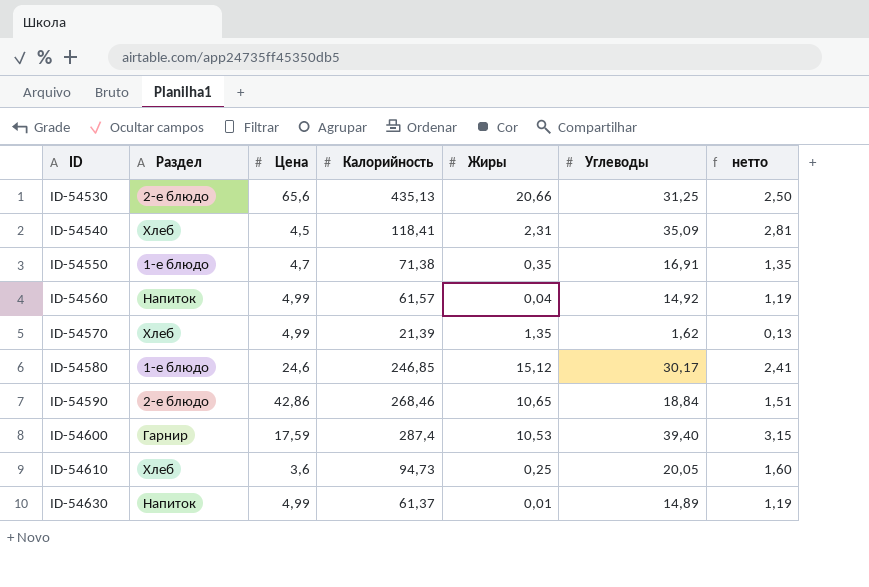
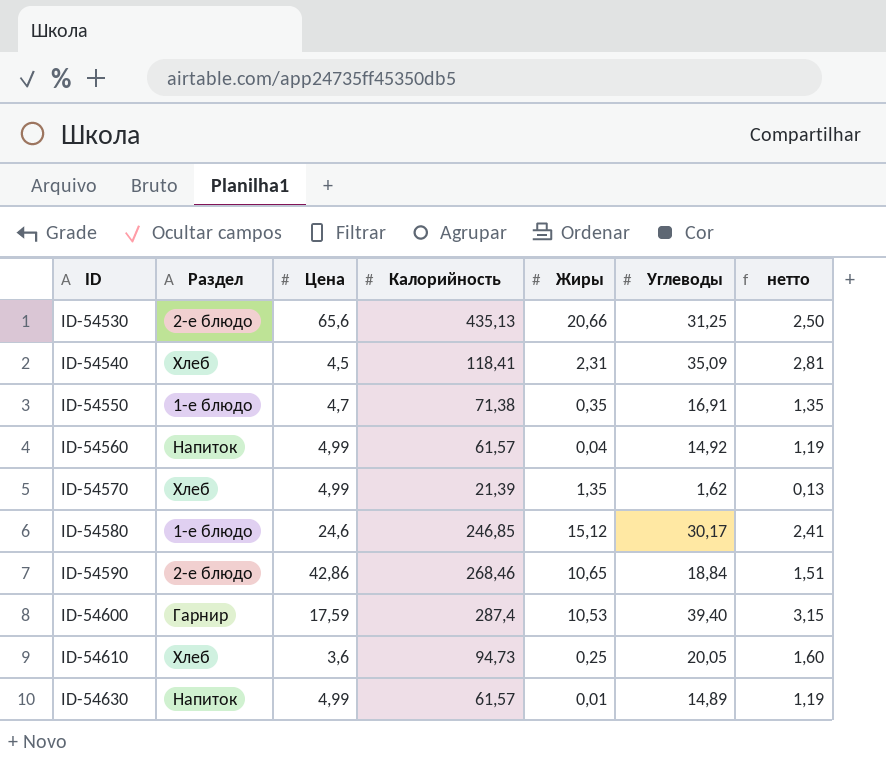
ID-54630 | Калорийность: 61,37 -> 61,57

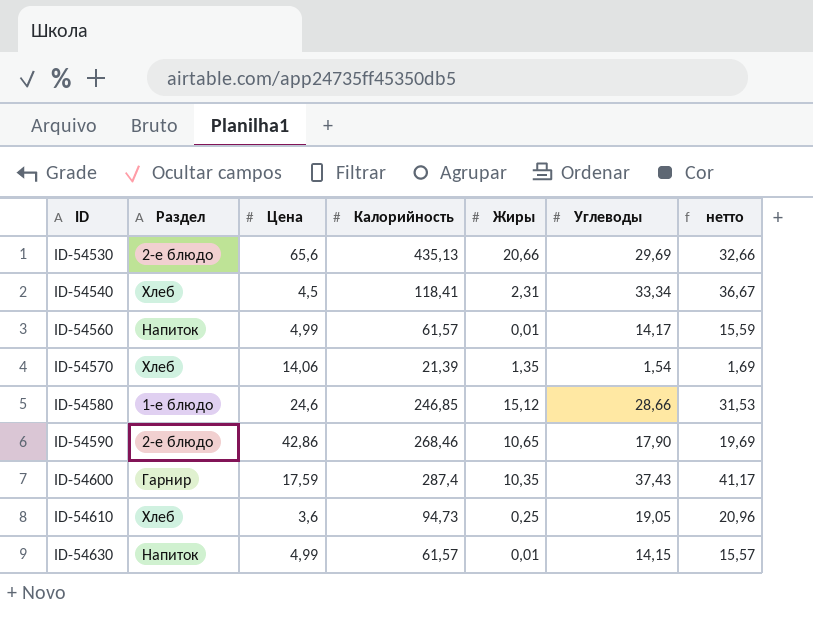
column нетто | formula: [Углеводы] * 0,08 -> [Углеводы] * 1,1
row ID-54550: 1-е блюдо | 4,7 | 71,38 | 0,35 | 16,91 | 1,35 -> none
ID-54530 | Углеводы: 31,25 -> 29,69
ID-54540 | Углеводы: 35,09 -> 33,34
ID-54560 | Жиры: 0,04 -> 0,01
ID-54560 | Углеводы: 14,92 -> 14,17
ID-54570 | Цена: 4,99 -> 14,06
ID-54570 | Углеводы: 1,62 -> 1,54
ID-54580 | Углеводы: 30,17 -> 28,66
ID-54590 | Углеводы: 18,84 -> 17,90
ID-54600 | Жиры: 10,53 -> 10,35
ID-54600 | Углеводы: 39,40 -> 37,43
ID-54610 | Углеводы: 20,05 -> 19,05
ID-54630 | Углеводы: 14,89 -> 14,15

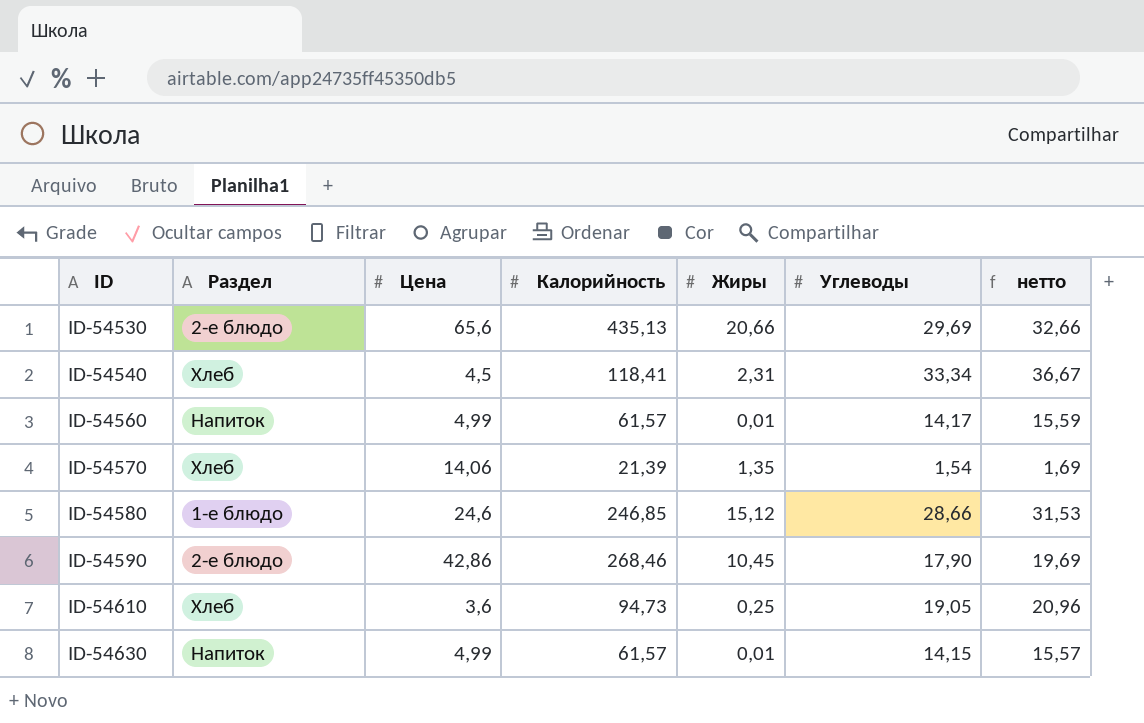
row ID-54600: Гарнир | 17,59 | 287,4 | 10,35 | 37,43 | 41,17 -> none
ID-54590 | Жиры: 10,65 -> 10,45

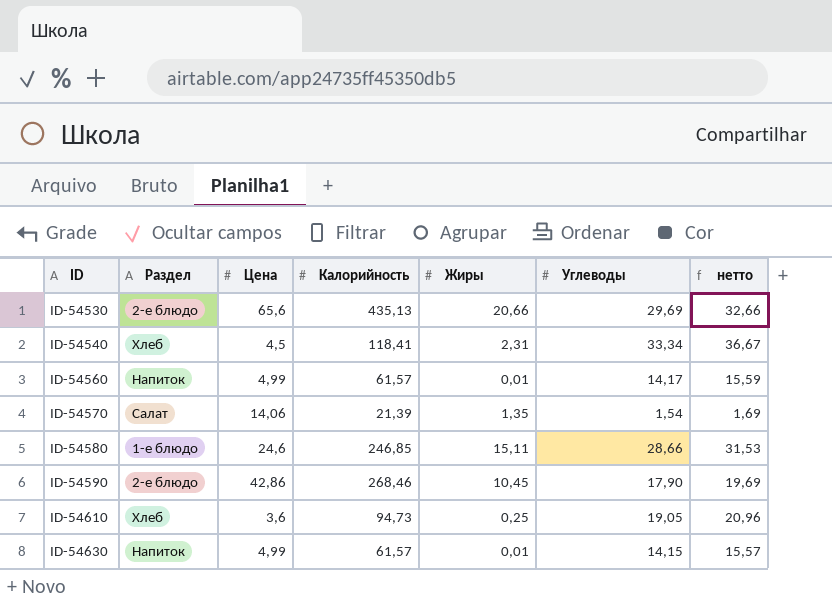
ID-54570 | Раздел: Хлеб -> Салат
ID-54580 | Жиры: 15,12 -> 15,11

